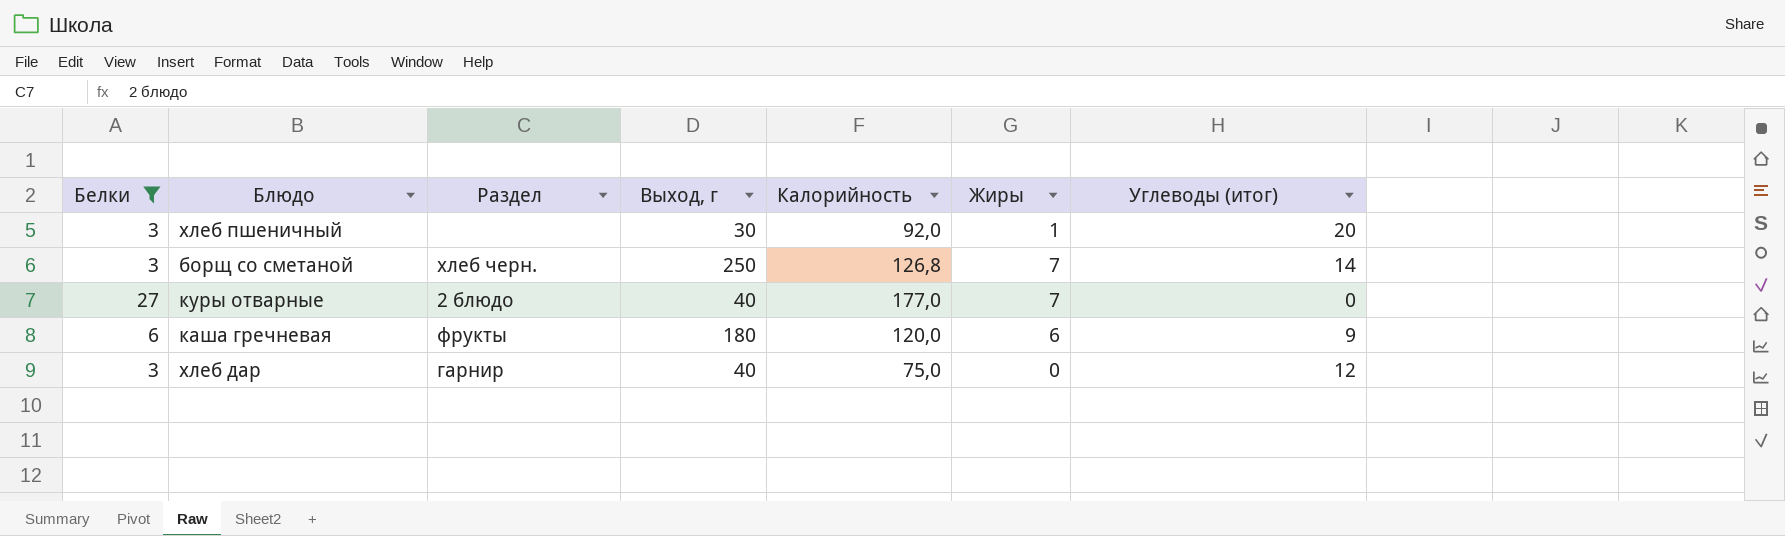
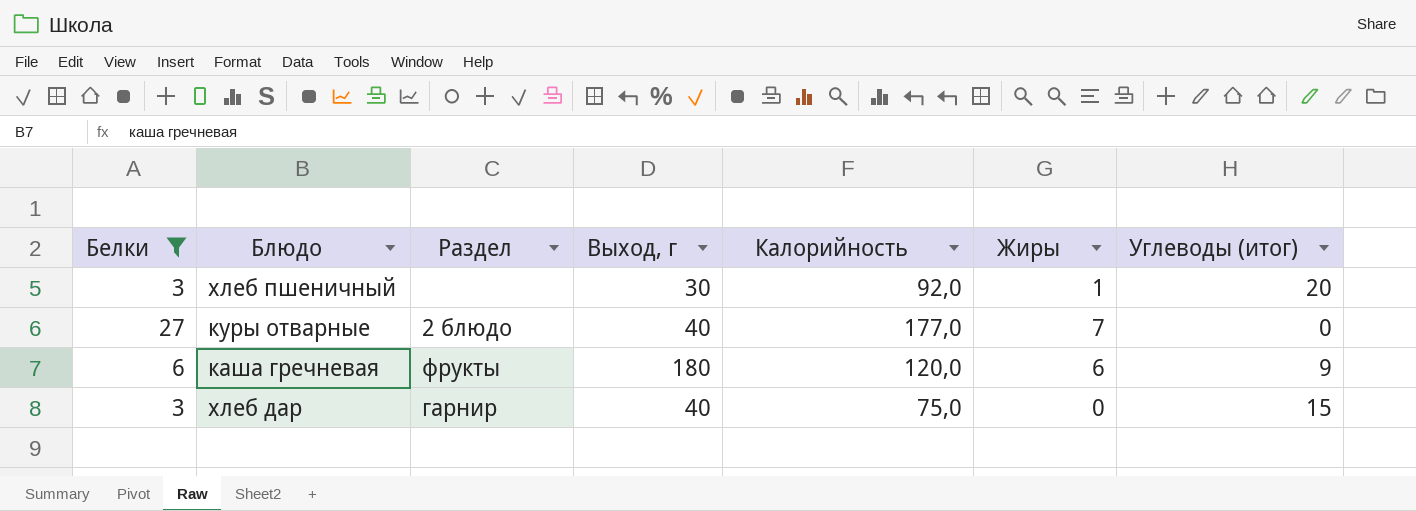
row борщ со сметаной: 3 | хлеб черн. | 250 | 126,8 | 7 | 14 -> none
хлеб дар | Углеводы (итог): 12 -> 15

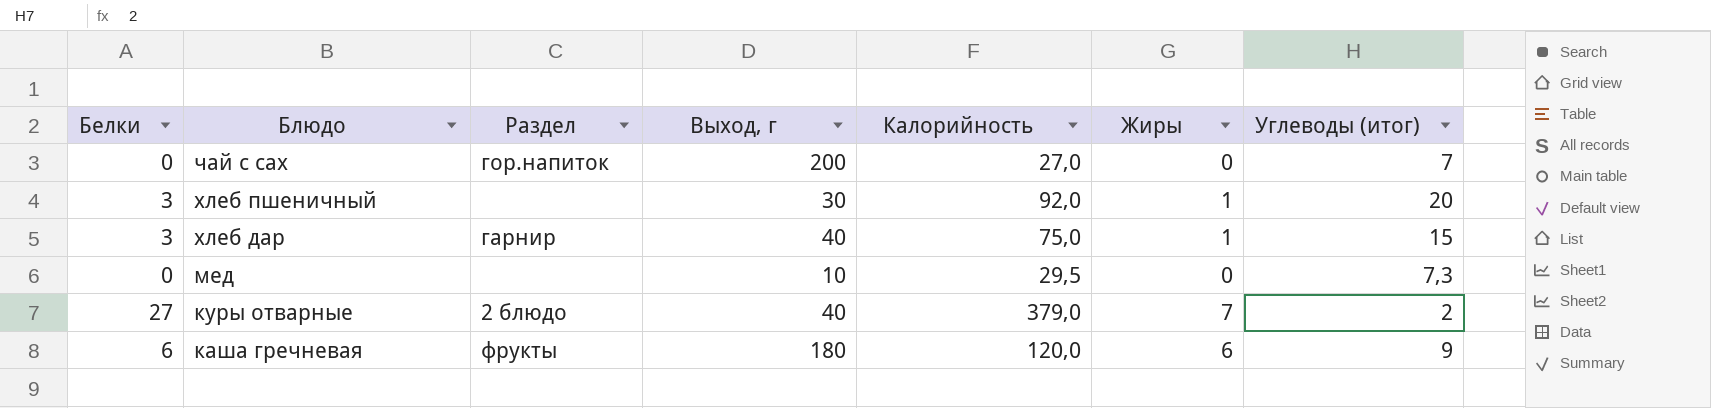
filter: Белки != 0 -> none
row order: none -> Блюдо descending
хлеб дар | Жиры: 0 -> 1
куры отварные | Калорийность: 177,0 -> 379,0
куры отварные | Углеводы (итог): 0 -> 2

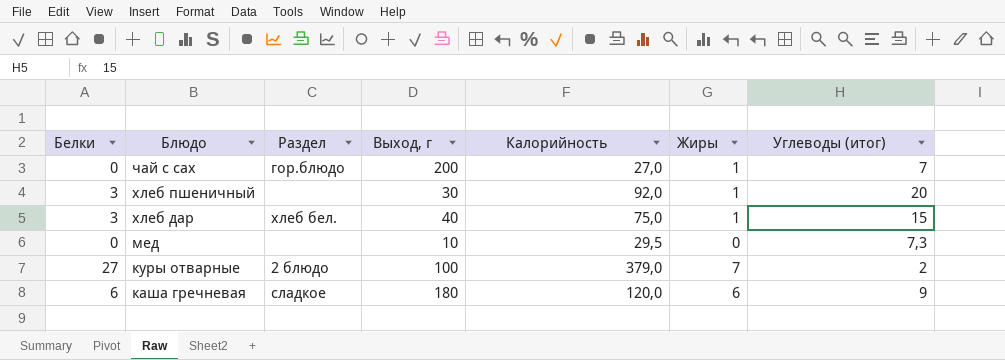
чай с сах | Раздел: гор.напиток -> гор.блюдо
чай с сах | Жиры: 0 -> 1
хлеб дар | Раздел: гарнир -> хлеб бел.
куры отварные | Выход, г: 40 -> 100
каша гречневая | Раздел: фрукты -> сладкое

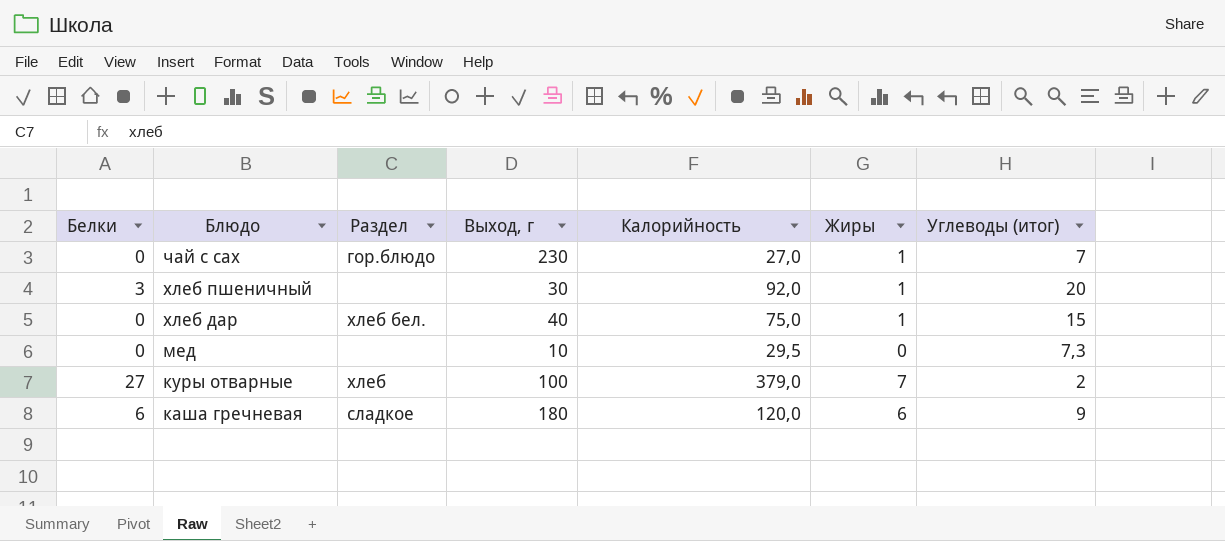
чай с сах | Выход, г: 200 -> 230
хлеб дар | Белки: 3 -> 0
куры отварные | Раздел: 2 блюдо -> хлеб

